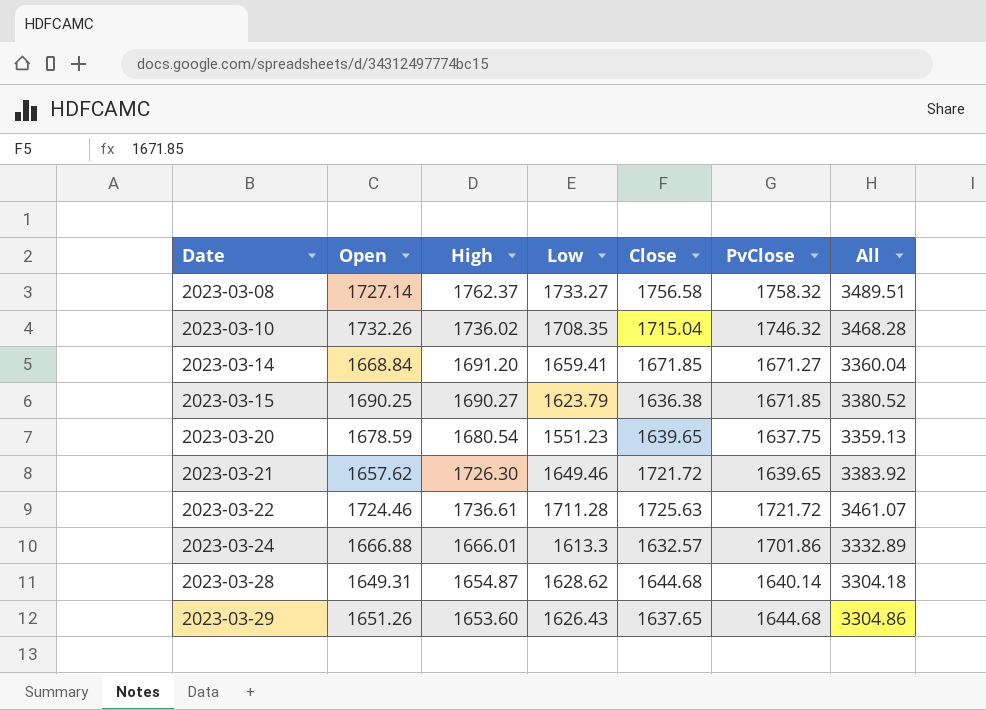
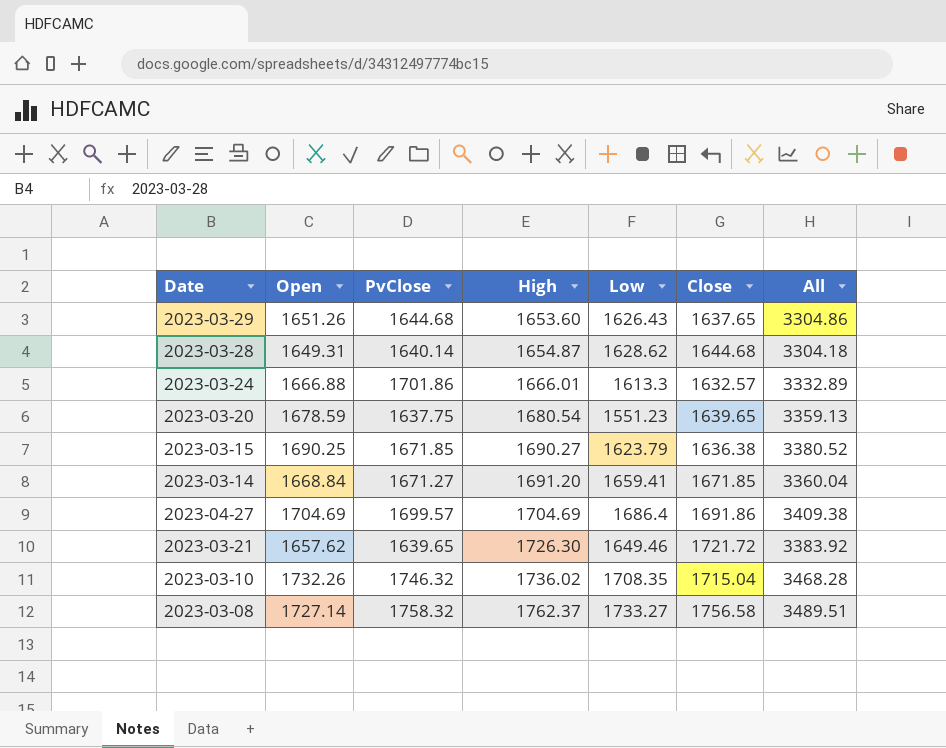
row order: Date ascending -> High ascending
column PvClose | position: 6 -> 3
row 2023-03-22: 1724.46 | 1736.61 | 1711.28 | 1725.63 | 1721.72 | 3461.07 -> none
row 2023-04-27: none -> 1704.69 | 1699.57 | 1704.69 | 1686.4 | 1691.86 | 3409.38

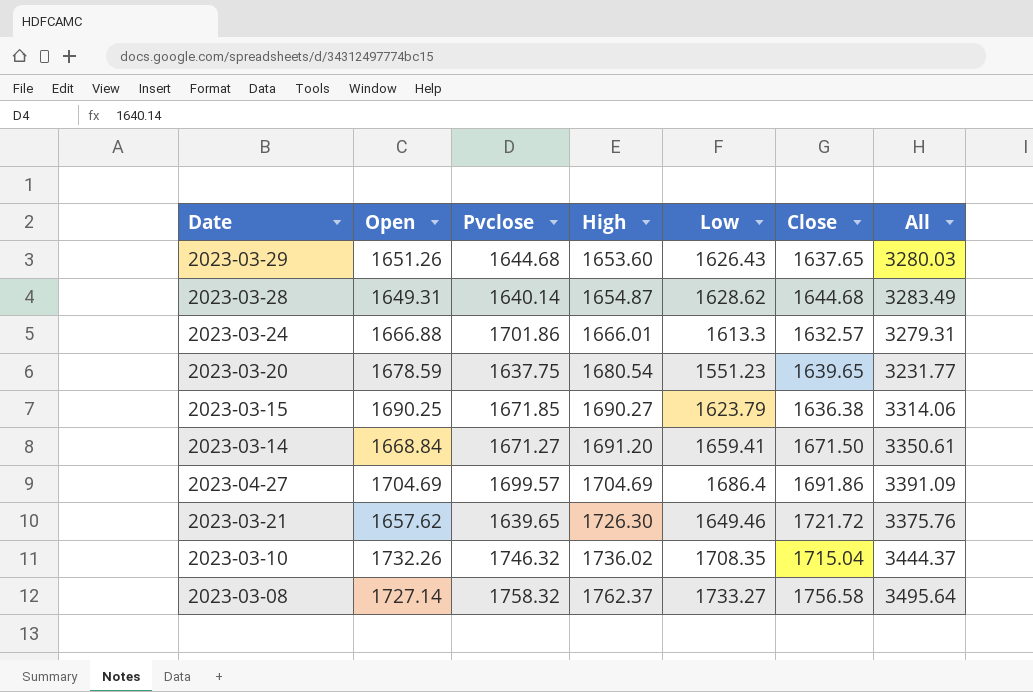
column name: PvClose -> Pvclose
column All | formula: [Open] + [High] -> [High] + [Low]
2023-03-14 | Close: 1671.85 -> 1671.50

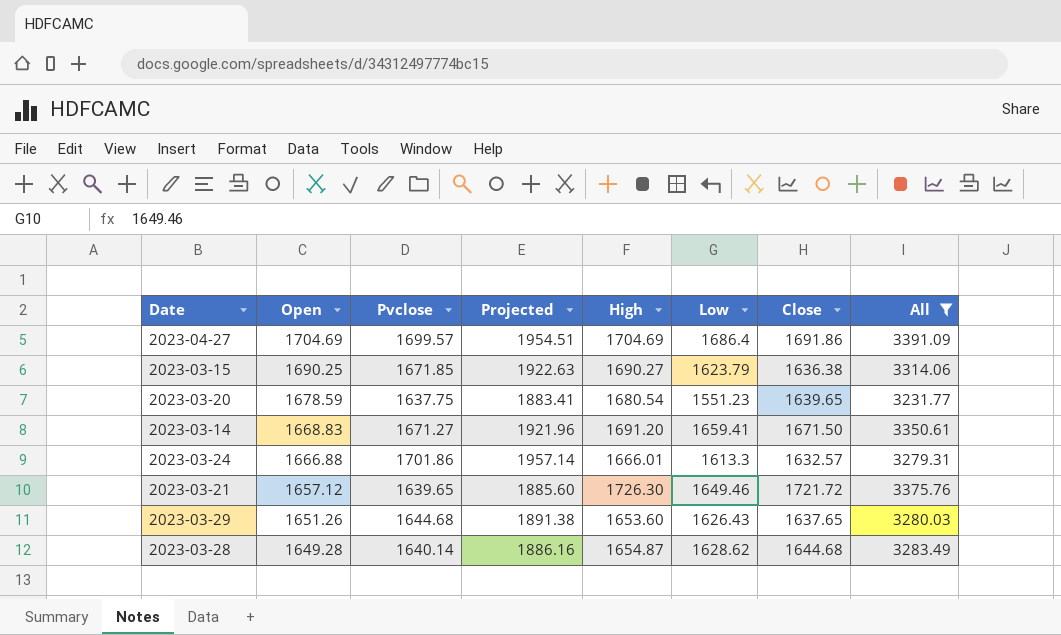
filter: none -> All <= 3391.09
row order: High ascending -> Open descending
column Projected | formula: none -> [Pvclose] * 1.15
2023-03-14 | Open: 1668.84 -> 1668.83
2023-03-21 | Open: 1657.62 -> 1657.12
2023-03-28 | Open: 1649.31 -> 1649.28

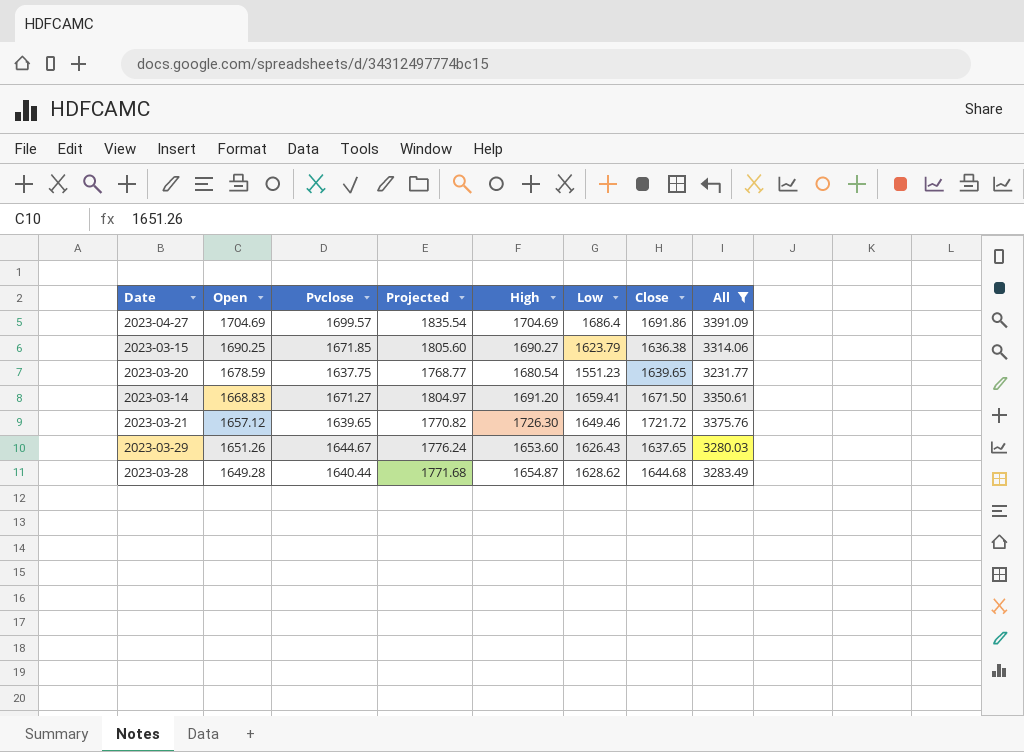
column Projected | formula: [Pvclose] * 1.15 -> [Pvclose] * 1.08
row 2023-03-24: 1666.88 | 1701.86 | 1957.14 | 1666.01 | 1613.3 | 1632.57 | 3279.31 -> none
2023-03-29 | Pvclose: 1644.68 -> 1644.67
2023-03-28 | Pvclose: 1640.14 -> 1640.44

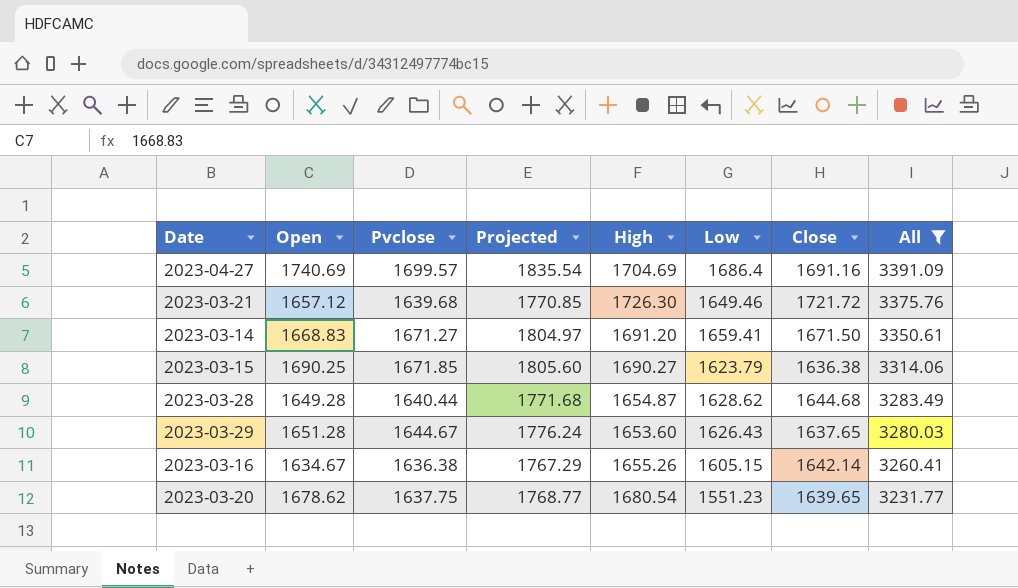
row order: Open descending -> All descending
2023-04-27 | Open: 1704.69 -> 1740.69
2023-04-27 | Close: 1691.86 -> 1691.16
2023-03-21 | Pvclose: 1639.65 -> 1639.68
2023-03-21 | Projected: 1770.82 -> 1770.85
2023-03-29 | Open: 1651.26 -> 1651.28
row 2023-03-16: none -> 1634.67 | 1636.38 | 1767.29 | 1655.26 | 1605.15 | 1642.14 | 3260.41
2023-03-20 | Open: 1678.59 -> 1678.62

